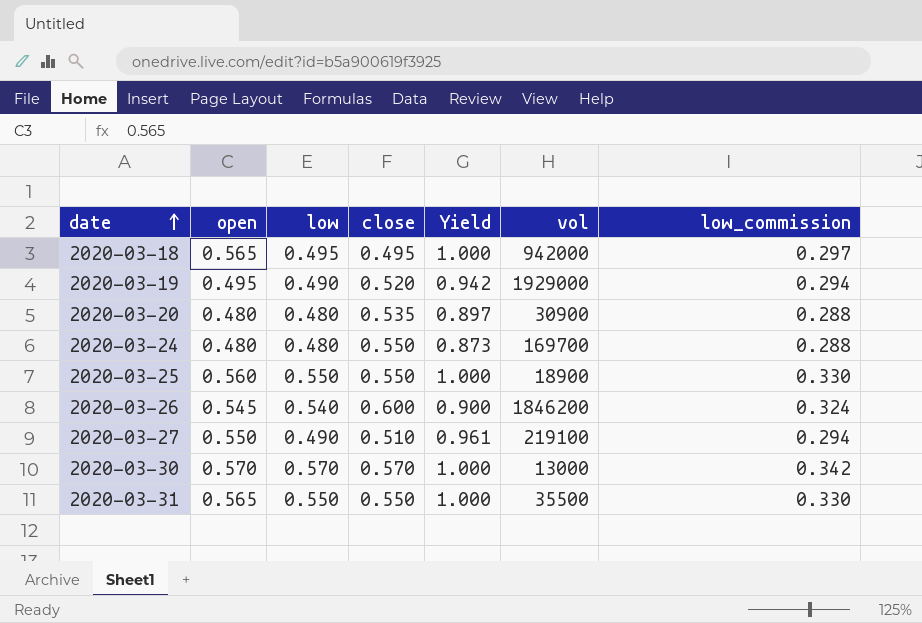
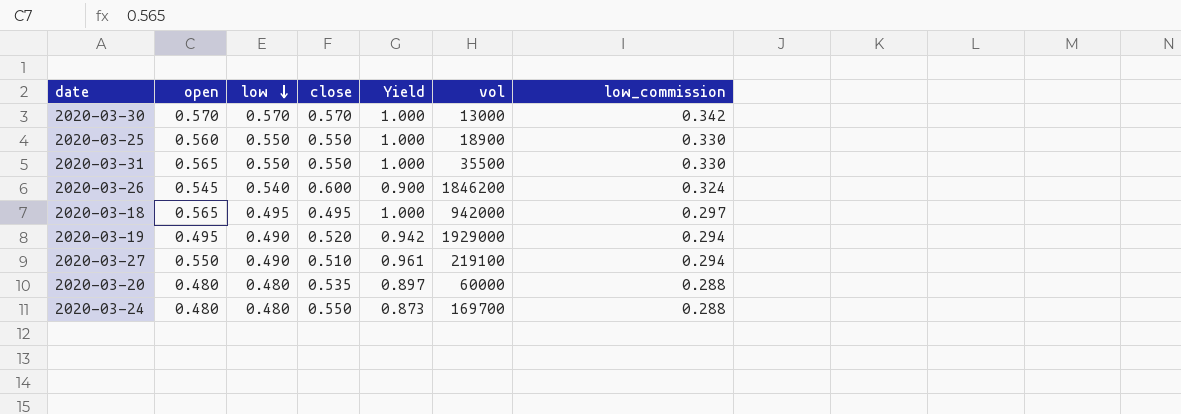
row order: date ascending -> low descending
2020-03-20 | vol: 30900 -> 60000

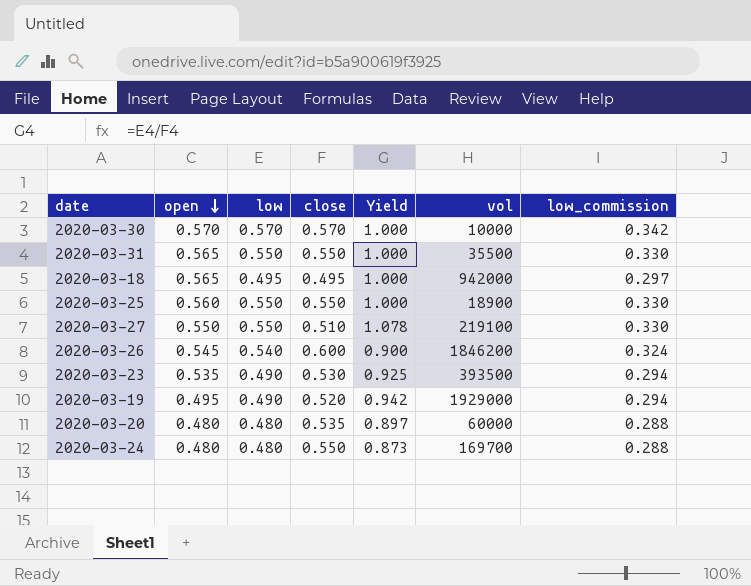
row order: low descending -> open descending
2020-03-30 | vol: 13000 -> 10000
2020-03-27 | low: 0.490 -> 0.550
2020-03-27 | Yield: 0.961 -> 1.078
2020-03-27 | low_commission: 0.294 -> 0.330
row 2020-03-23: none -> 0.535 | 0.490 | 0.530 | 0.925 | 393500 | 0.294

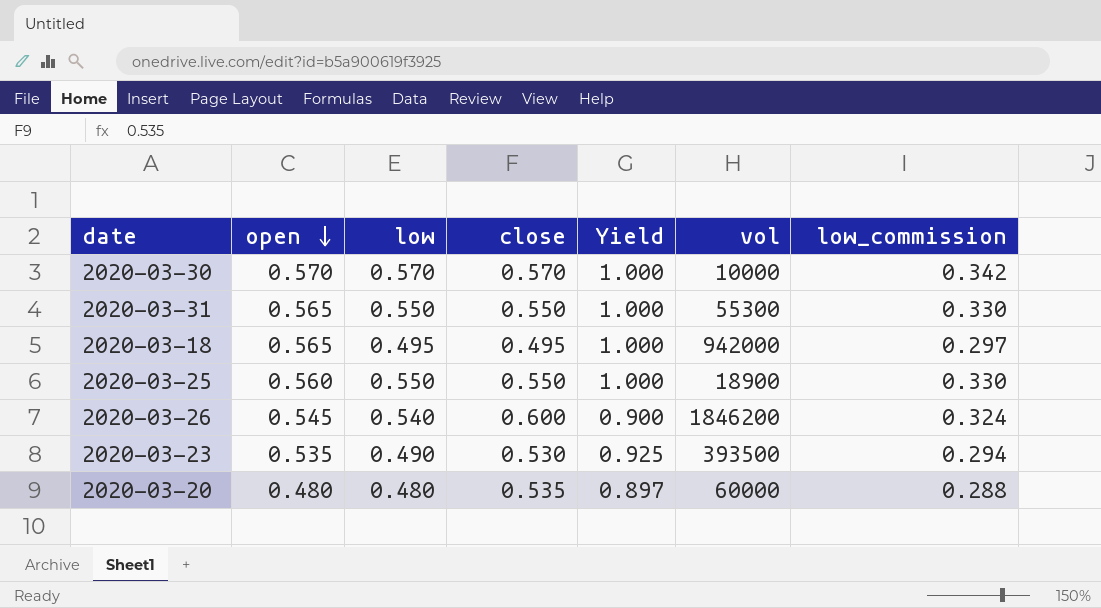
row 2020-03-27: 0.550 | 0.550 | 0.510 | 1.078 | 219100 | 0.330 -> none
row 2020-03-19: 0.495 | 0.490 | 0.520 | 0.942 | 1929000 | 0.294 -> none
row 2020-03-24: 0.480 | 0.480 | 0.550 | 0.873 | 169700 | 0.288 -> none
2020-03-31 | vol: 35500 -> 55300

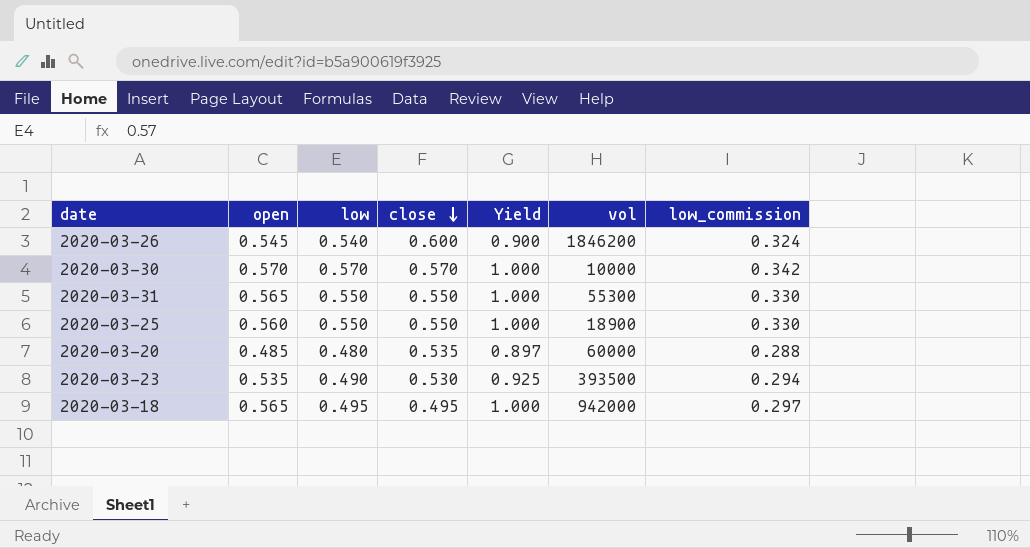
row order: open descending -> close descending
2020-03-20 | open: 0.480 -> 0.485

